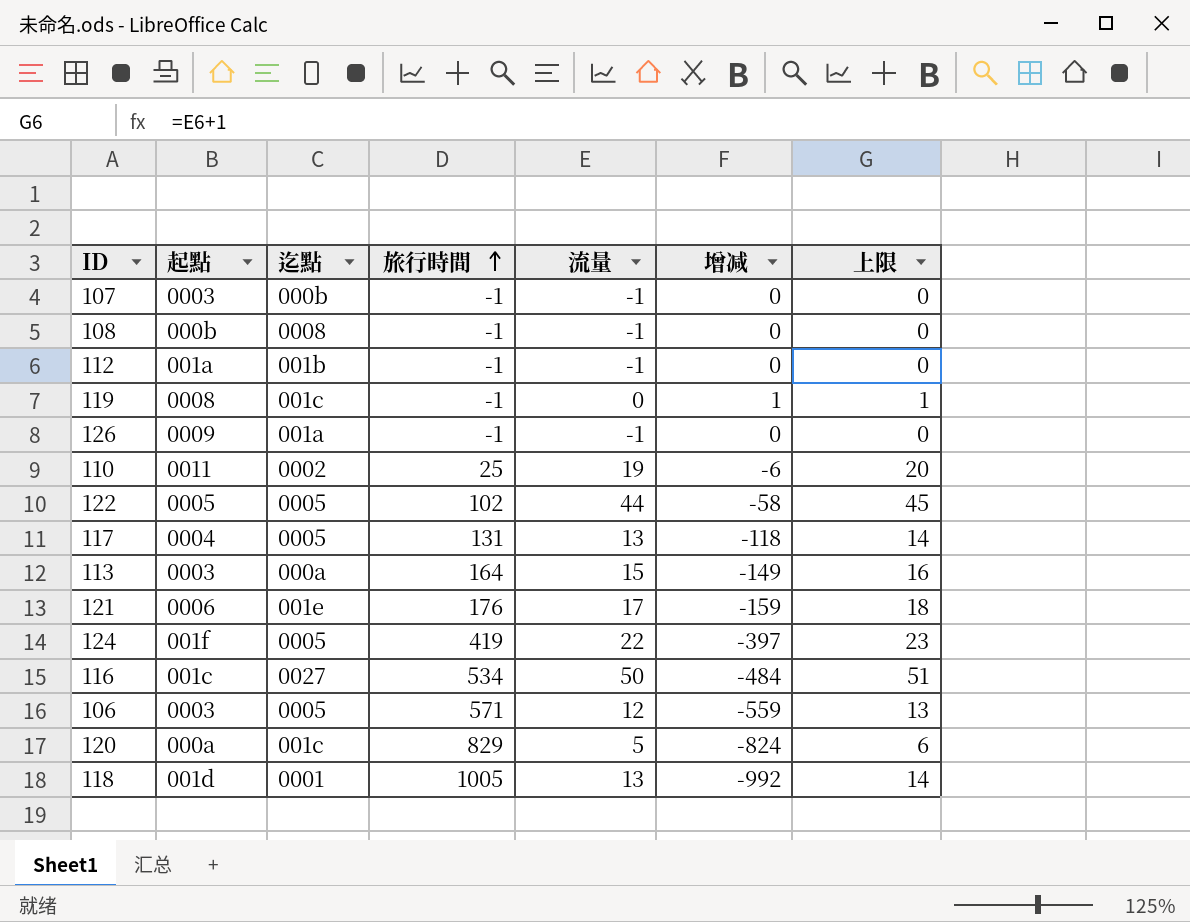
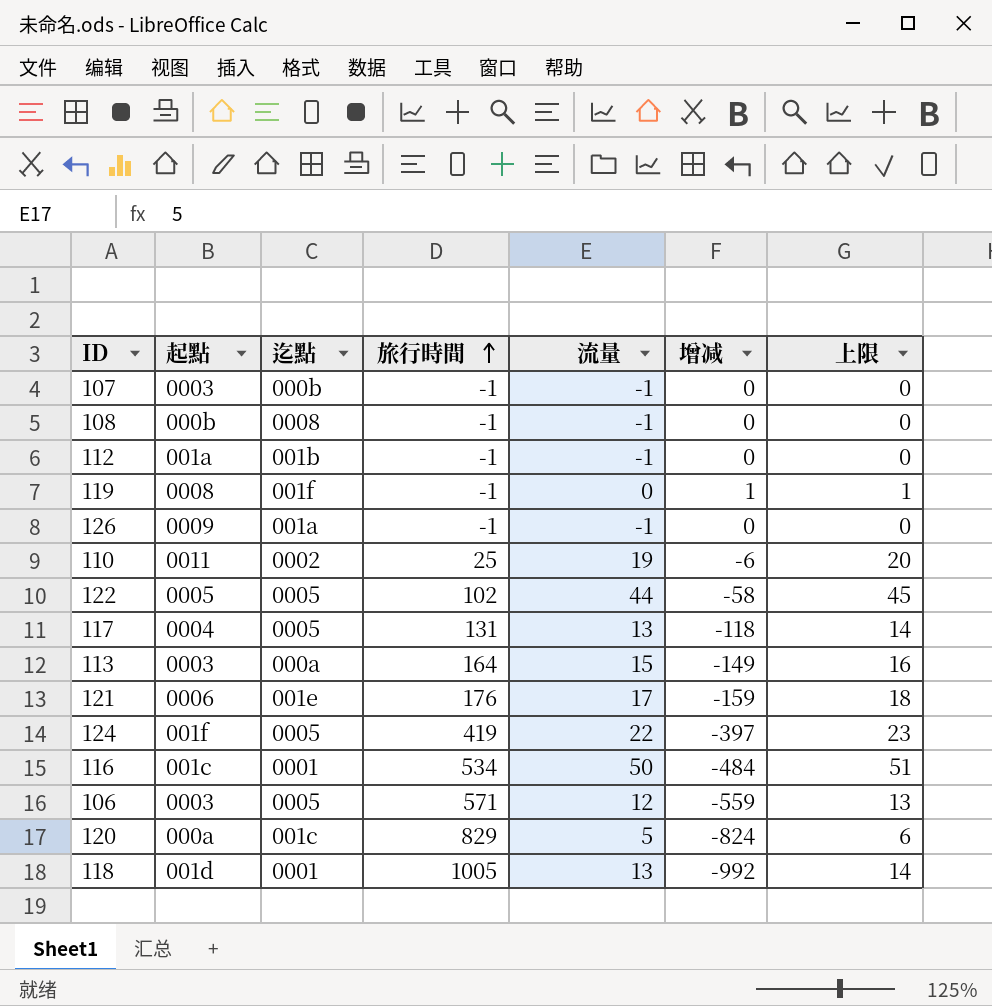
119 | 迄點: 001c -> 001f
116 | 迄點: 0027 -> 0001

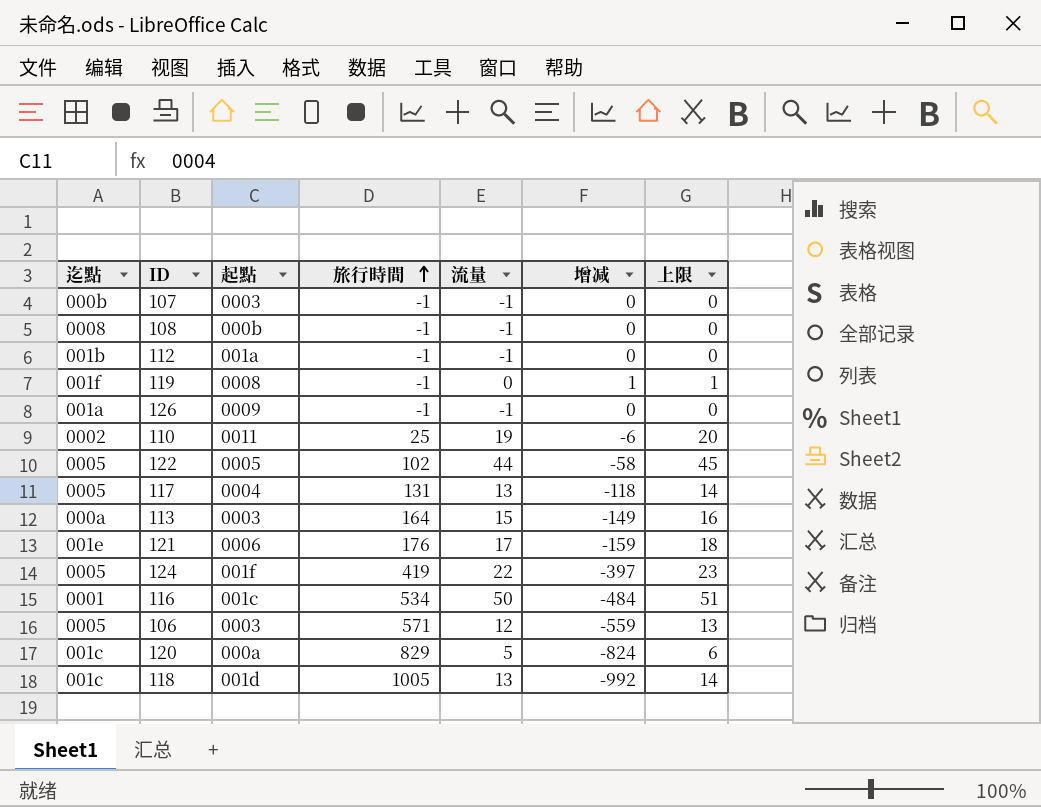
column 迄點 | position: 3 -> 1
118 | 迄點: 0001 -> 001c

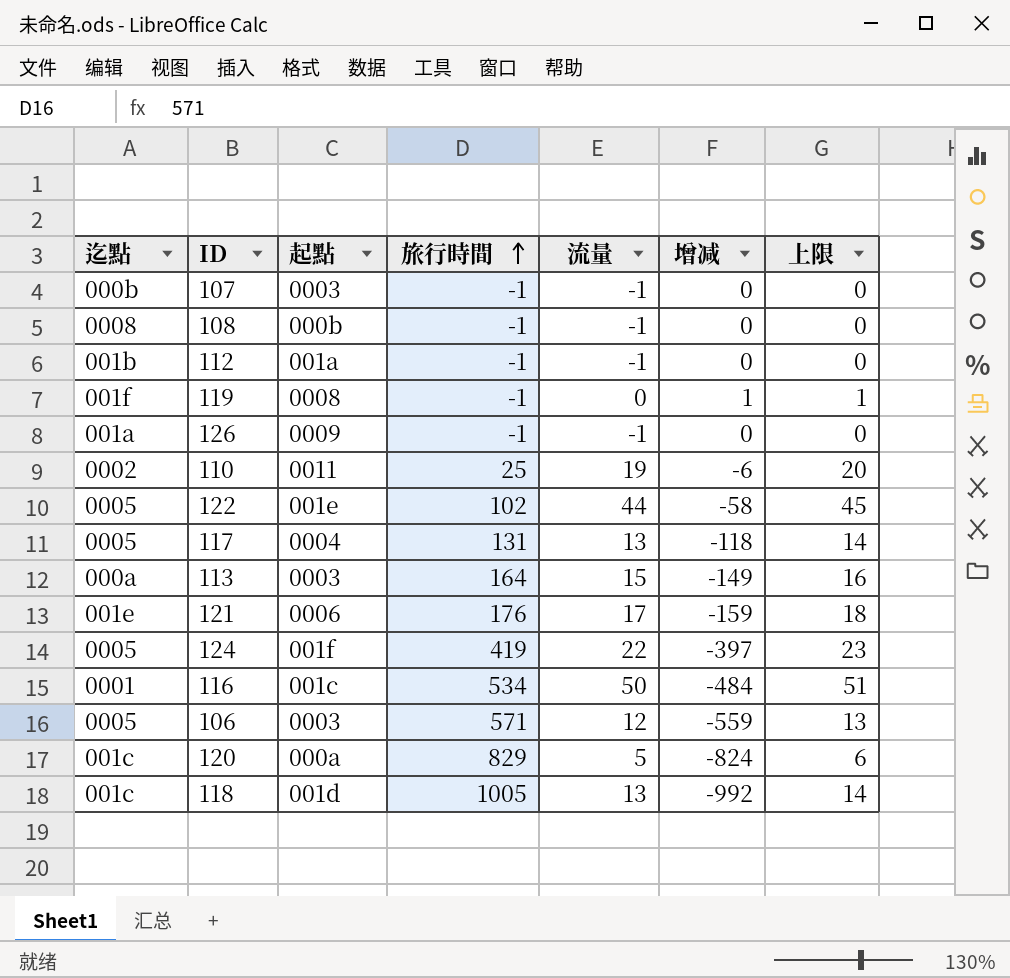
122 | 起點: 0005 -> 001e

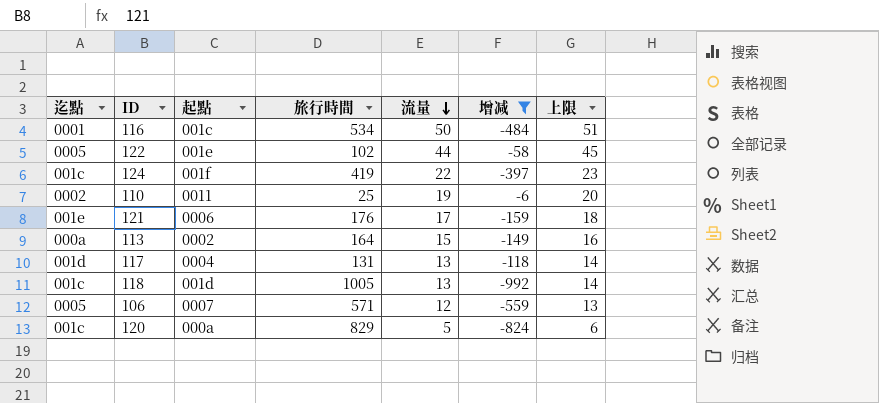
filter: none -> 增减 <= -6
row order: 旅行時間 ascending -> 流量 descending
124 | 迄點: 0005 -> 001c
113 | 起點: 0003 -> 0002
117 | 迄點: 0005 -> 001d
106 | 起點: 0003 -> 0007

